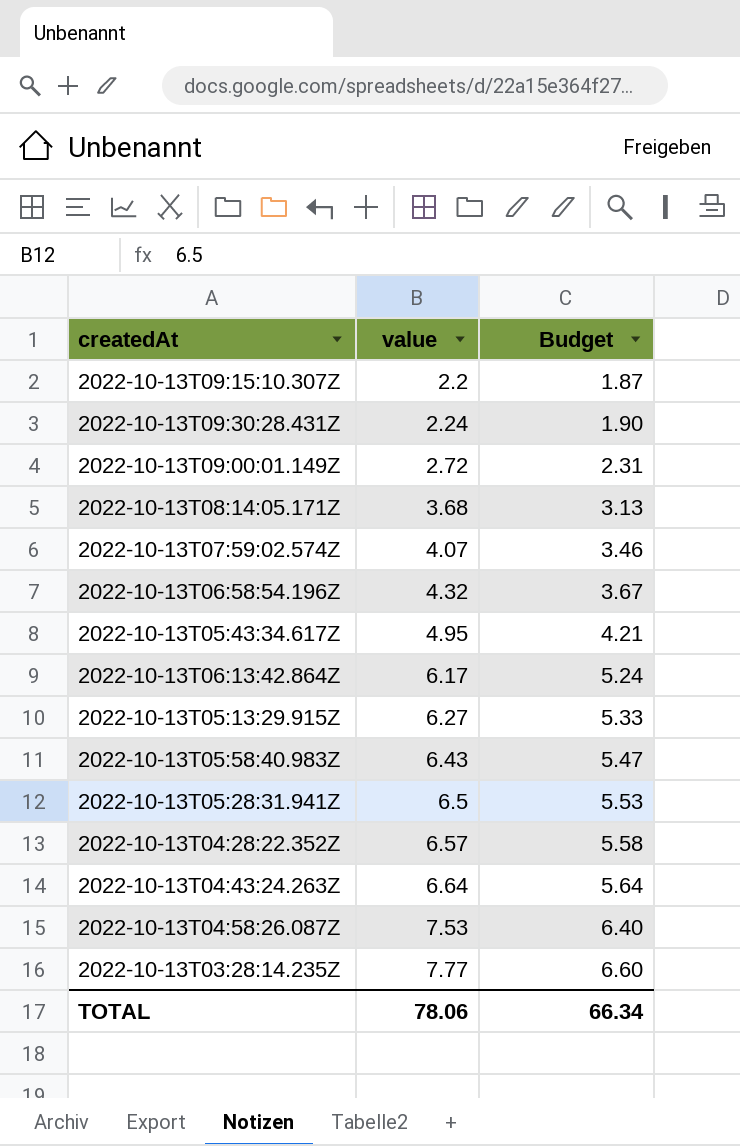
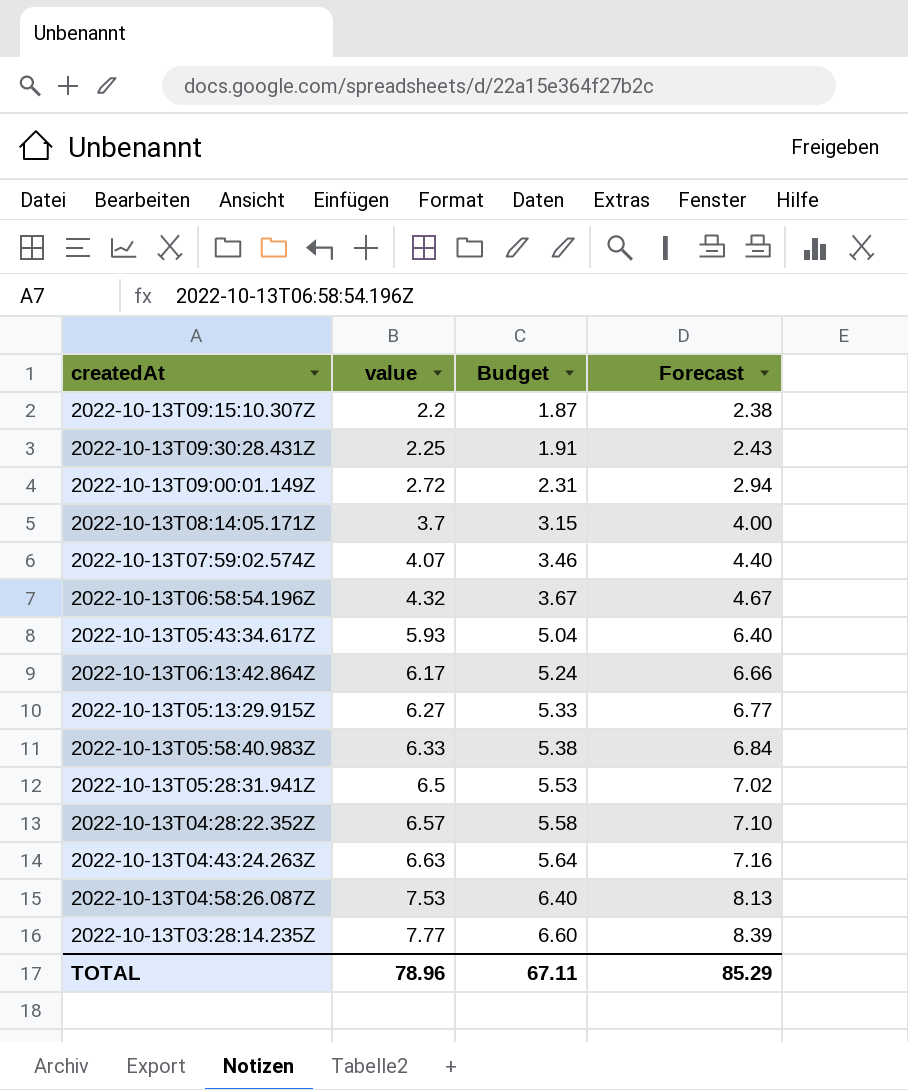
column Forecast | formula: none -> [value] * 1.08
2022-10-13T09:30:28.431Z | value: 2.24 -> 2.25
2022-10-13T09:30:28.431Z | Budget: 1.90 -> 1.91
2022-10-13T08:14:05.171Z | value: 3.68 -> 3.7
2022-10-13T08:14:05.171Z | Budget: 3.13 -> 3.15
2022-10-13T05:43:34.617Z | value: 4.95 -> 5.93
2022-10-13T05:43:34.617Z | Budget: 4.21 -> 5.04
2022-10-13T05:58:40.983Z | value: 6.43 -> 6.33
2022-10-13T05:58:40.983Z | Budget: 5.47 -> 5.38
2022-10-13T04:43:24.263Z | value: 6.64 -> 6.63
TOTAL | value: 78.06 -> 78.96
TOTAL | Budget: 66.34 -> 67.11

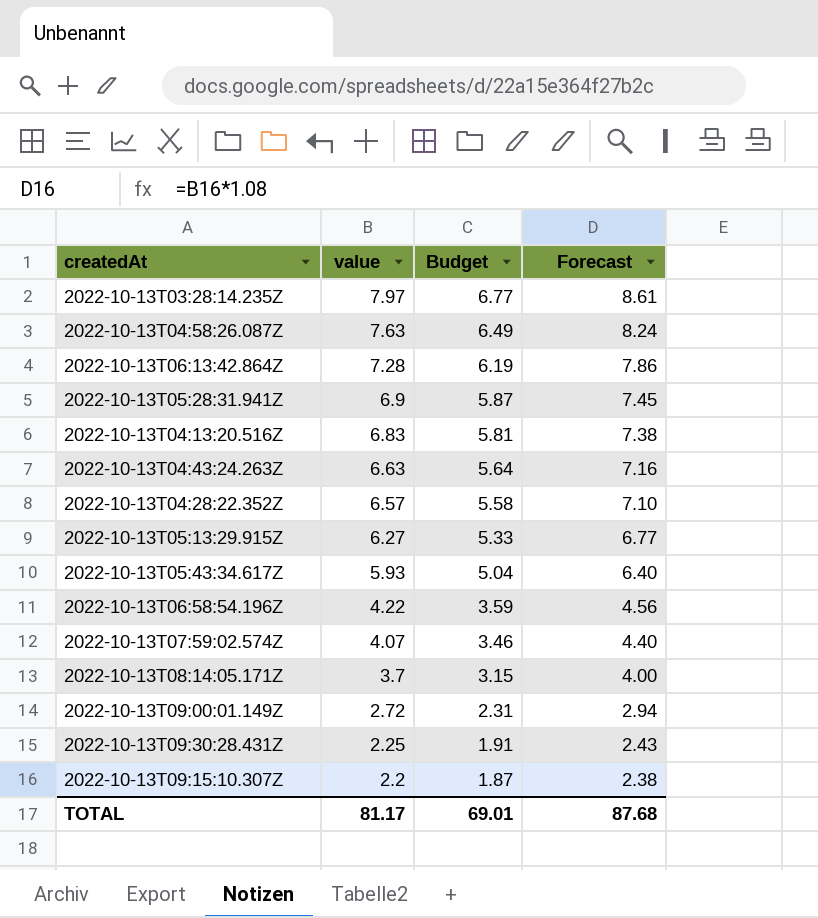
row order: value ascending -> value descending
row 2022-10-13T05:58:40.983Z: 6.33 | 5.38 | 6.84 -> none
2022-10-13T03:28:14.235Z | value: 7.77 -> 7.97
2022-10-13T03:28:14.235Z | Budget: 6.60 -> 6.77
2022-10-13T03:28:14.235Z | Forecast: 8.39 -> 8.61
2022-10-13T04:58:26.087Z | value: 7.53 -> 7.63
2022-10-13T04:58:26.087Z | Budget: 6.40 -> 6.49
2022-10-13T04:58:26.087Z | Forecast: 8.13 -> 8.24
2022-10-13T06:13:42.864Z | value: 6.17 -> 7.28
2022-10-13T06:13:42.864Z | Budget: 5.24 -> 6.19
2022-10-13T06:13:42.864Z | Forecast: 6.66 -> 7.86
2022-10-13T05:28:31.941Z | value: 6.5 -> 6.9
2022-10-13T05:28:31.941Z | Budget: 5.53 -> 5.87
2022-10-13T05:28:31.941Z | Forecast: 7.02 -> 7.45
row 2022-10-13T04:13:20.516Z: none -> 6.83 | 5.81 | 7.38
2022-10-13T06:58:54.196Z | value: 4.32 -> 4.22
2022-10-13T06:58:54.196Z | Budget: 3.67 -> 3.59
2022-10-13T06:58:54.196Z | Forecast: 4.67 -> 4.56
TOTAL | value: 78.96 -> 81.17
TOTAL | Budget: 67.11 -> 69.01
TOTAL | Forecast: 85.29 -> 87.68

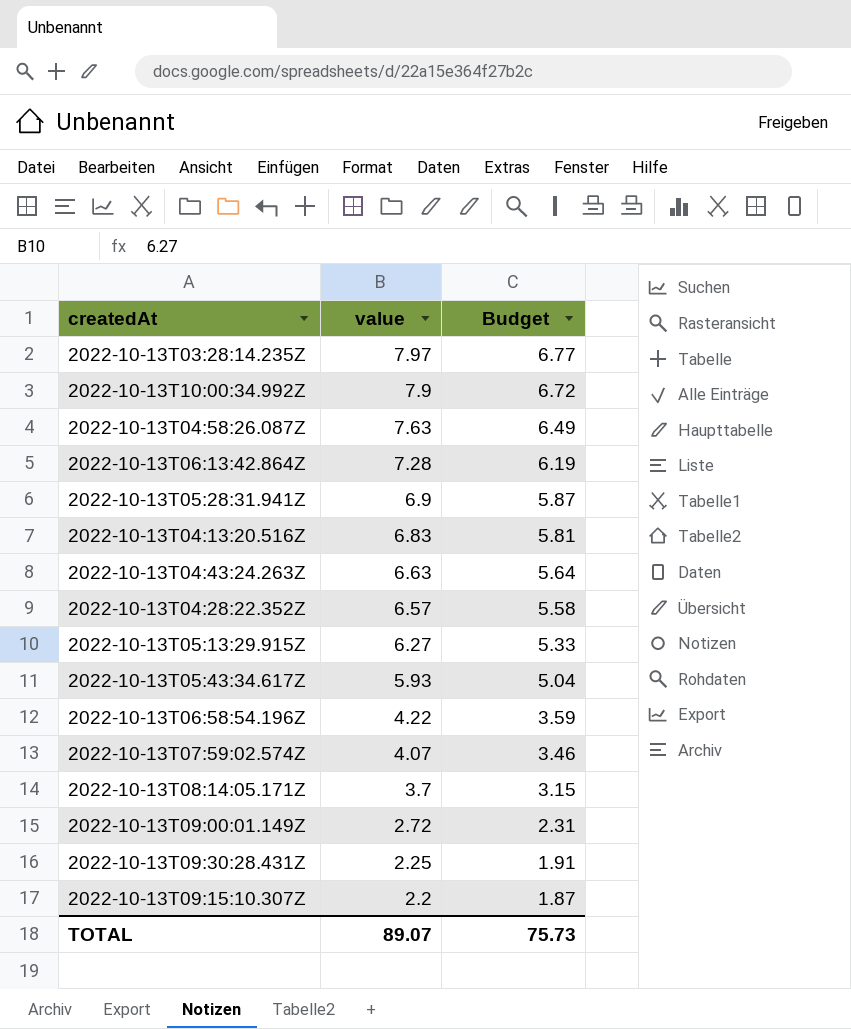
column Forecast | formula: [value] * 1.08 -> none
row 2022-10-13T10:00:34.992Z: none -> 7.9 | 6.72
TOTAL | value: 81.17 -> 89.07
TOTAL | Budget: 69.01 -> 75.73

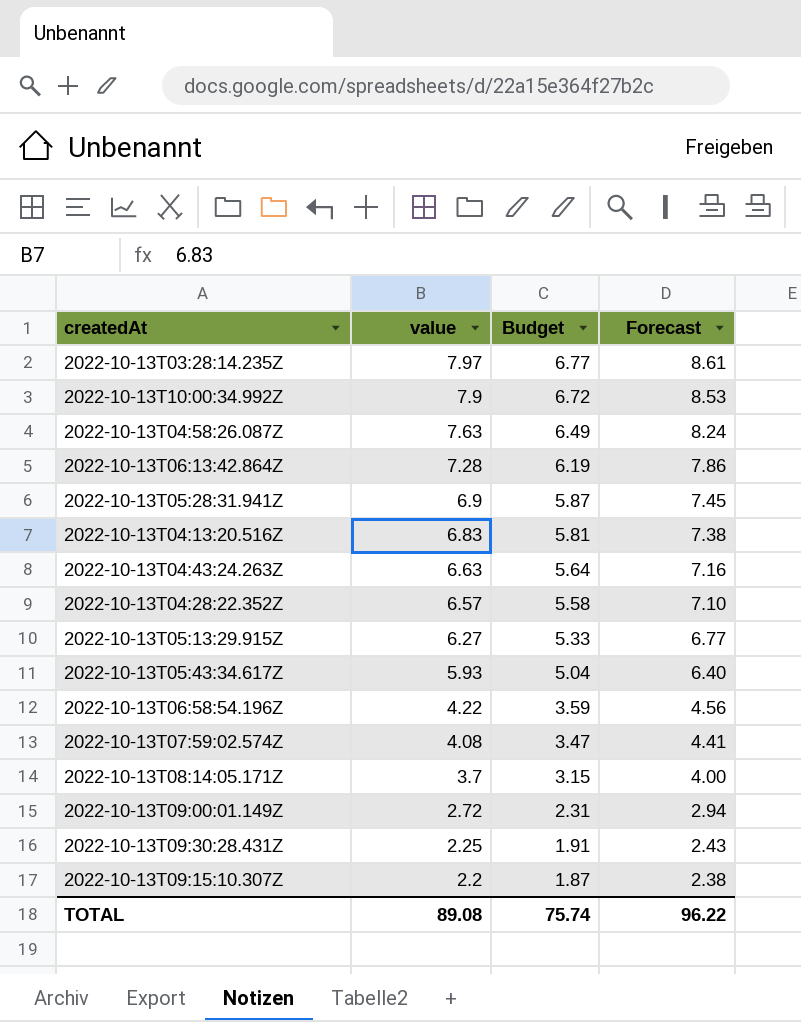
column Forecast | formula: none -> [value] * 1.08
2022-10-13T07:59:02.574Z | value: 4.07 -> 4.08
2022-10-13T07:59:02.574Z | Budget: 3.46 -> 3.47
TOTAL | value: 89.07 -> 89.08
TOTAL | Budget: 75.73 -> 75.74

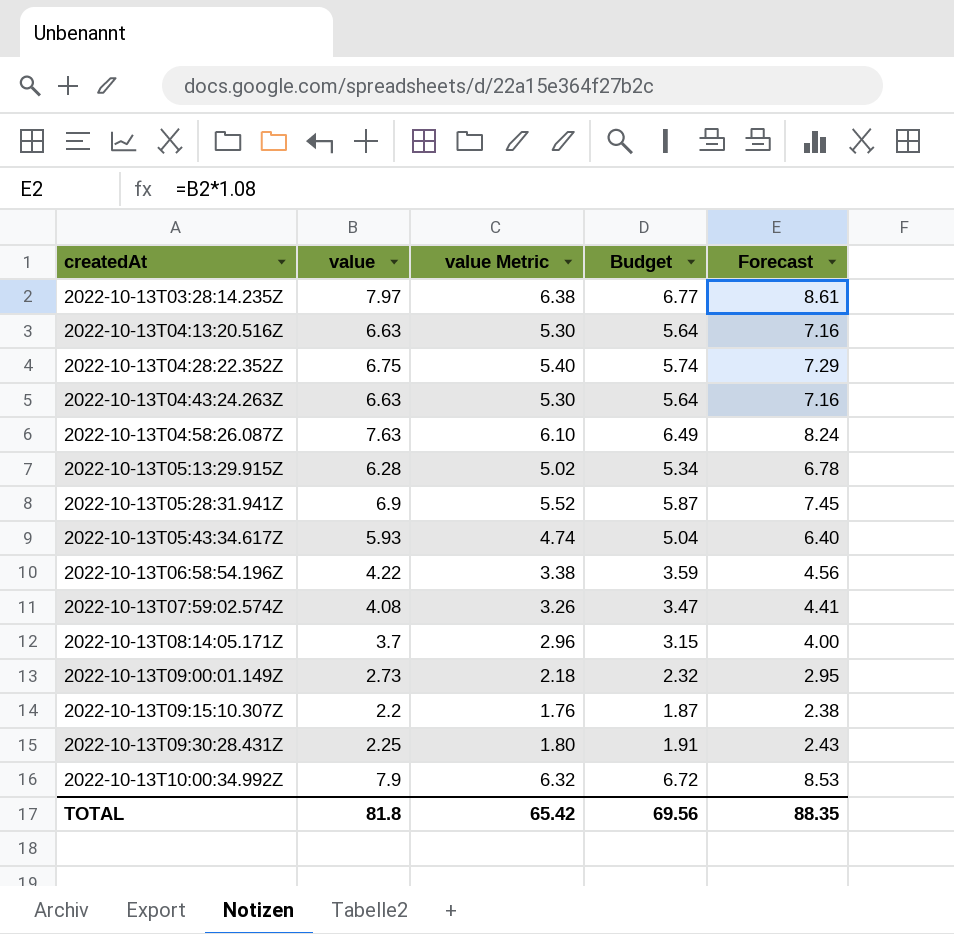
row order: value descending -> createdAt ascending
column value Metric | formula: none -> [value] * 0.8
row 2022-10-13T06:13:42.864Z: 7.28 | 6.19 | 7.86 -> none
2022-10-13T04:13:20.516Z | value: 6.83 -> 6.63
2022-10-13T04:13:20.516Z | Budget: 5.81 -> 5.64
2022-10-13T04:13:20.516Z | Forecast: 7.38 -> 7.16
2022-10-13T04:28:22.352Z | value: 6.57 -> 6.75
2022-10-13T04:28:22.352Z | Budget: 5.58 -> 5.74
2022-10-13T04:28:22.352Z | Forecast: 7.10 -> 7.29
2022-10-13T05:13:29.915Z | value: 6.27 -> 6.28
2022-10-13T05:13:29.915Z | Budget: 5.33 -> 5.34
2022-10-13T05:13:29.915Z | Forecast: 6.77 -> 6.78
2022-10-13T09:00:01.149Z | value: 2.72 -> 2.73
2022-10-13T09:00:01.149Z | Budget: 2.31 -> 2.32
2022-10-13T09:00:01.149Z | Forecast: 2.94 -> 2.95
TOTAL | value: 89.08 -> 81.8
TOTAL | Budget: 75.74 -> 69.56
TOTAL | Forecast: 96.22 -> 88.35

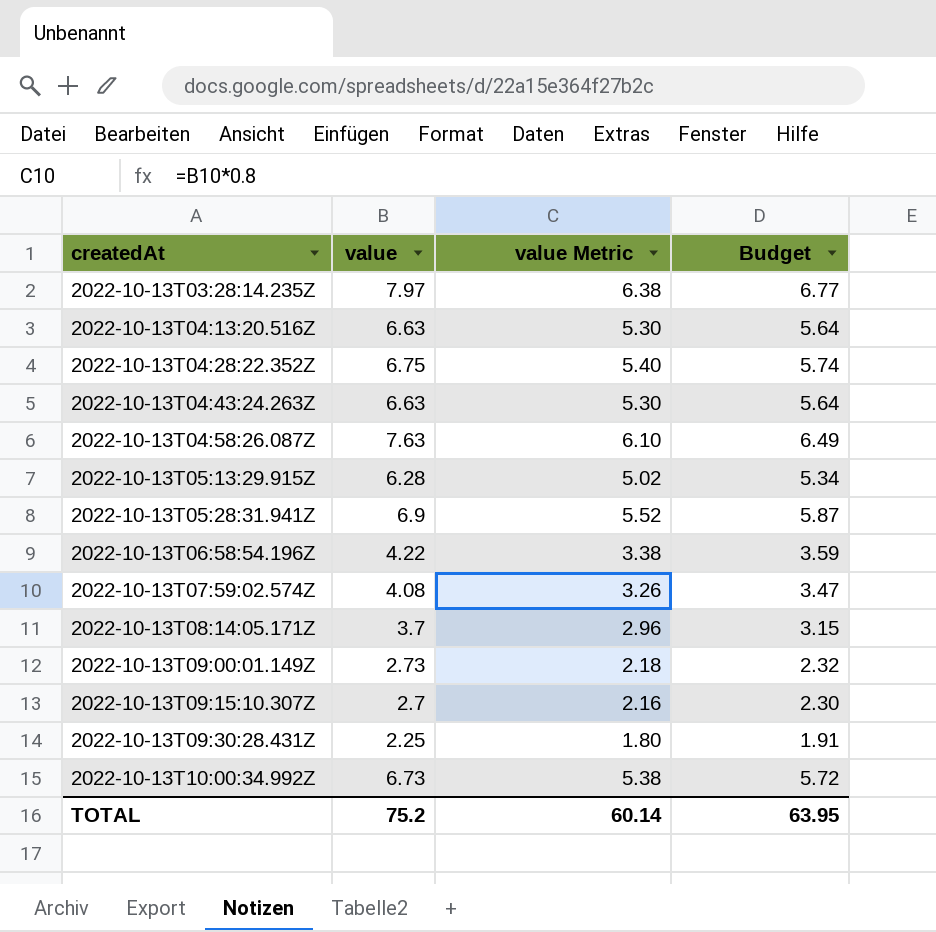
column Forecast | formula: [value] * 1.08 -> none
row 2022-10-13T05:43:34.617Z: 5.93 | 4.74 | 5.04 | 6.40 -> none
2022-10-13T09:15:10.307Z | value: 2.2 -> 2.7
2022-10-13T09:15:10.307Z | value Metric: 1.76 -> 2.16
2022-10-13T09:15:10.307Z | Budget: 1.87 -> 2.30
2022-10-13T10:00:34.992Z | value: 7.9 -> 6.73
2022-10-13T10:00:34.992Z | value Metric: 6.32 -> 5.38
2022-10-13T10:00:34.992Z | Budget: 6.72 -> 5.72
TOTAL | value: 81.8 -> 75.2
TOTAL | value Metric: 65.42 -> 60.14
TOTAL | Budget: 69.56 -> 63.95

